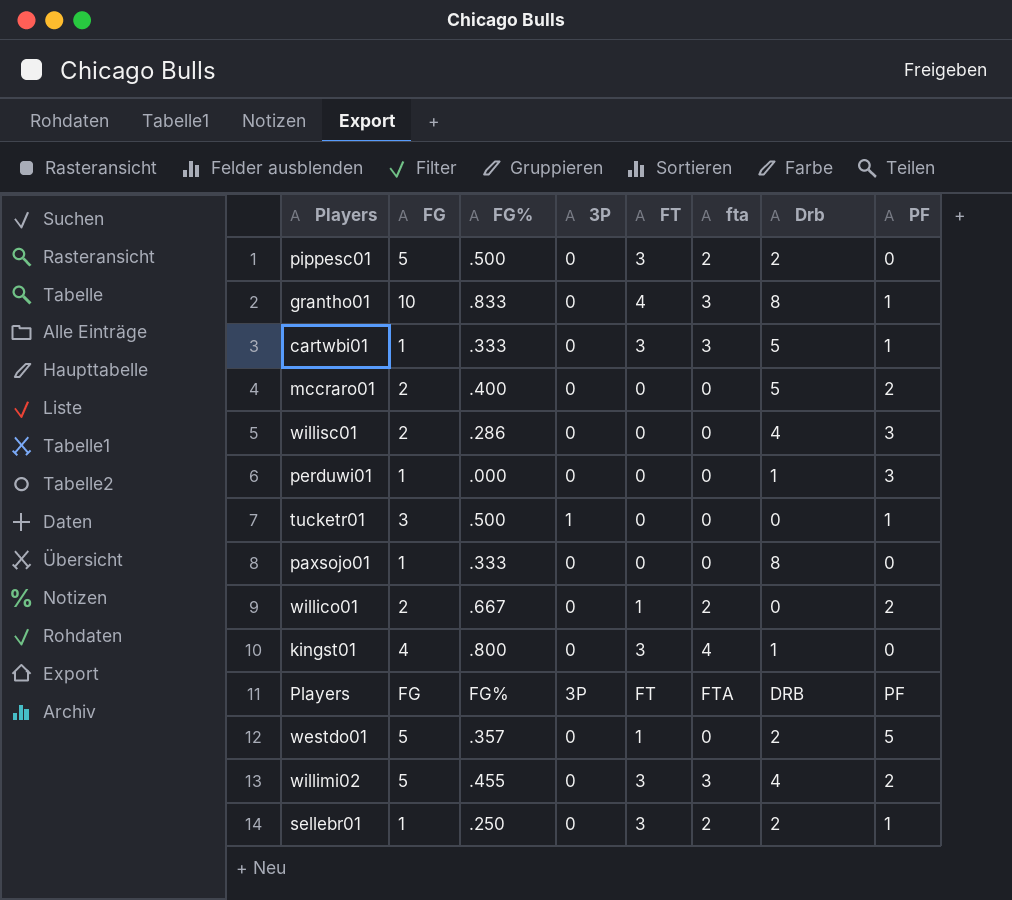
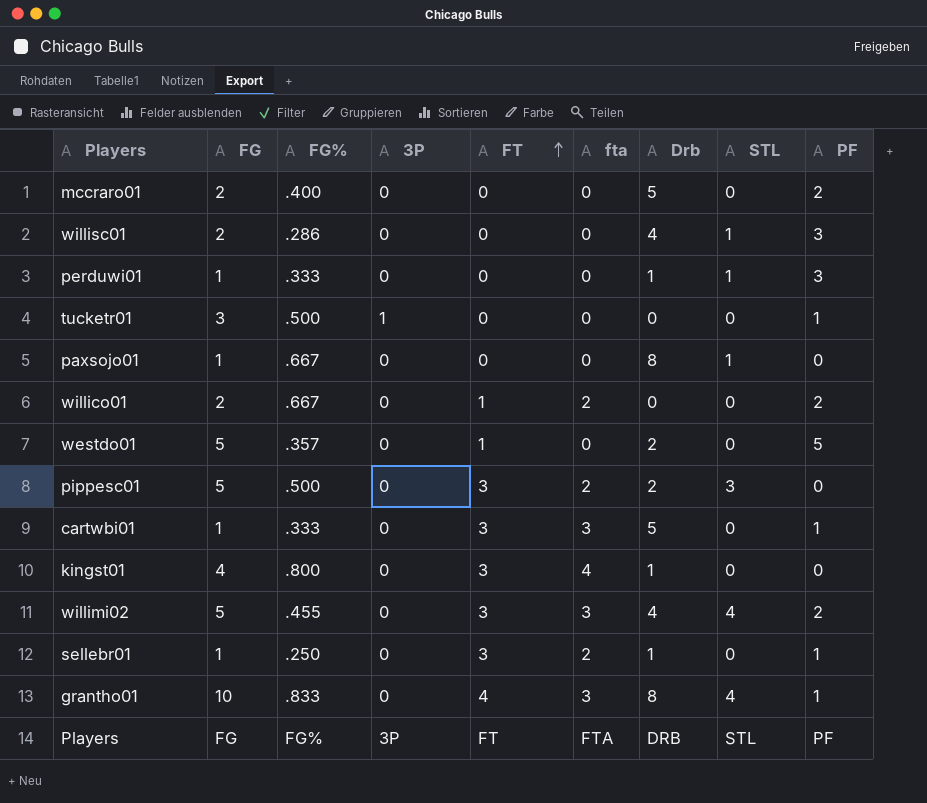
row order: none -> FT ascending
column STL | position: none -> 8
perduwi01 | FG%: .000 -> .333
paxsojo01 | FG%: .333 -> .667
sellebr01 | Drb: 2 -> 1

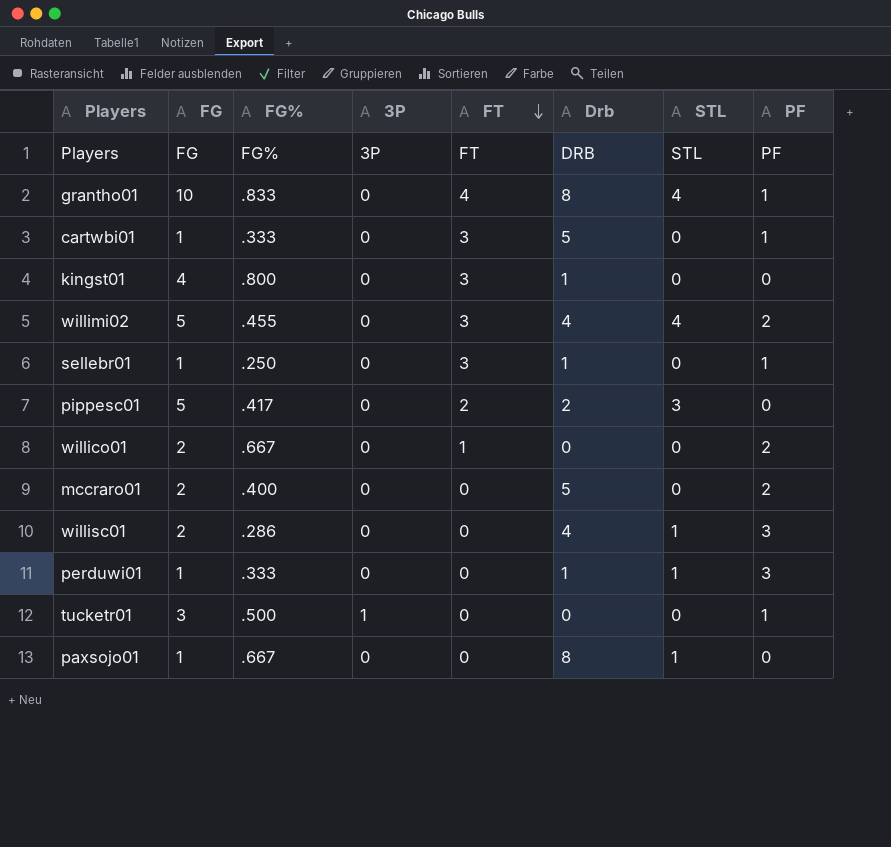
row order: FT ascending -> FT descending
column fta | position: 6 -> none
row westdo01: 5 | .357 | 0 | 1 | 0 | 2 | 0 | 5 -> none
pippesc01 | FG%: .500 -> .417
pippesc01 | FT: 3 -> 2

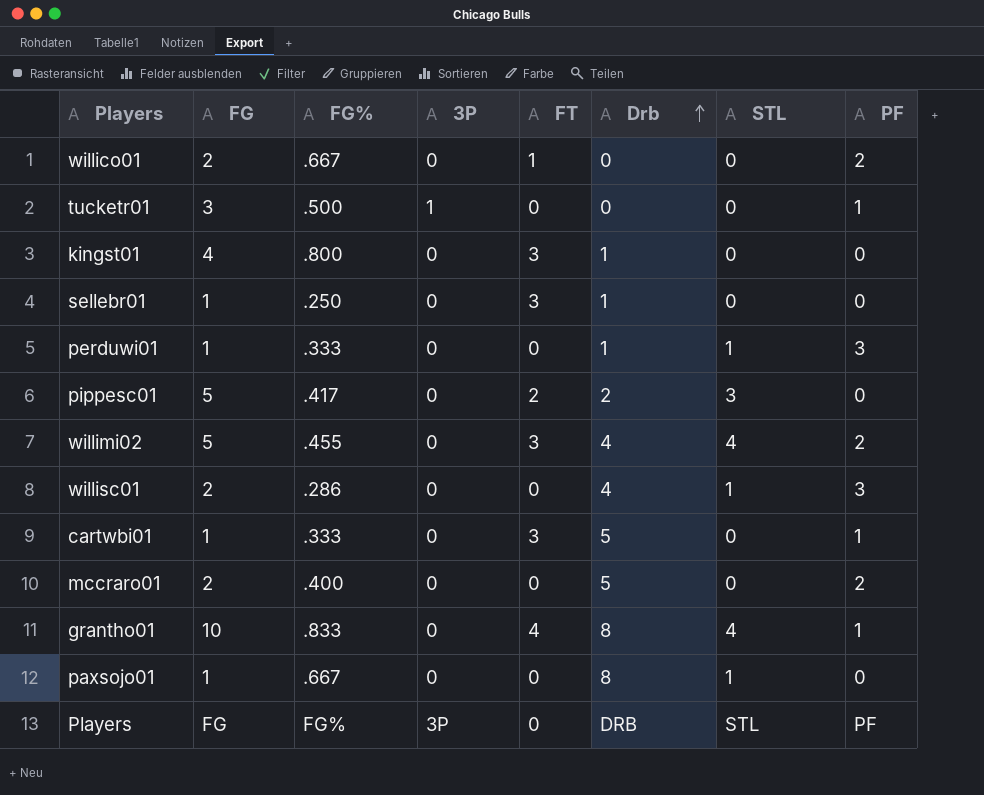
row order: FT descending -> Drb ascending
sellebr01 | PF: 1 -> 0
Players | FT: FT -> 0

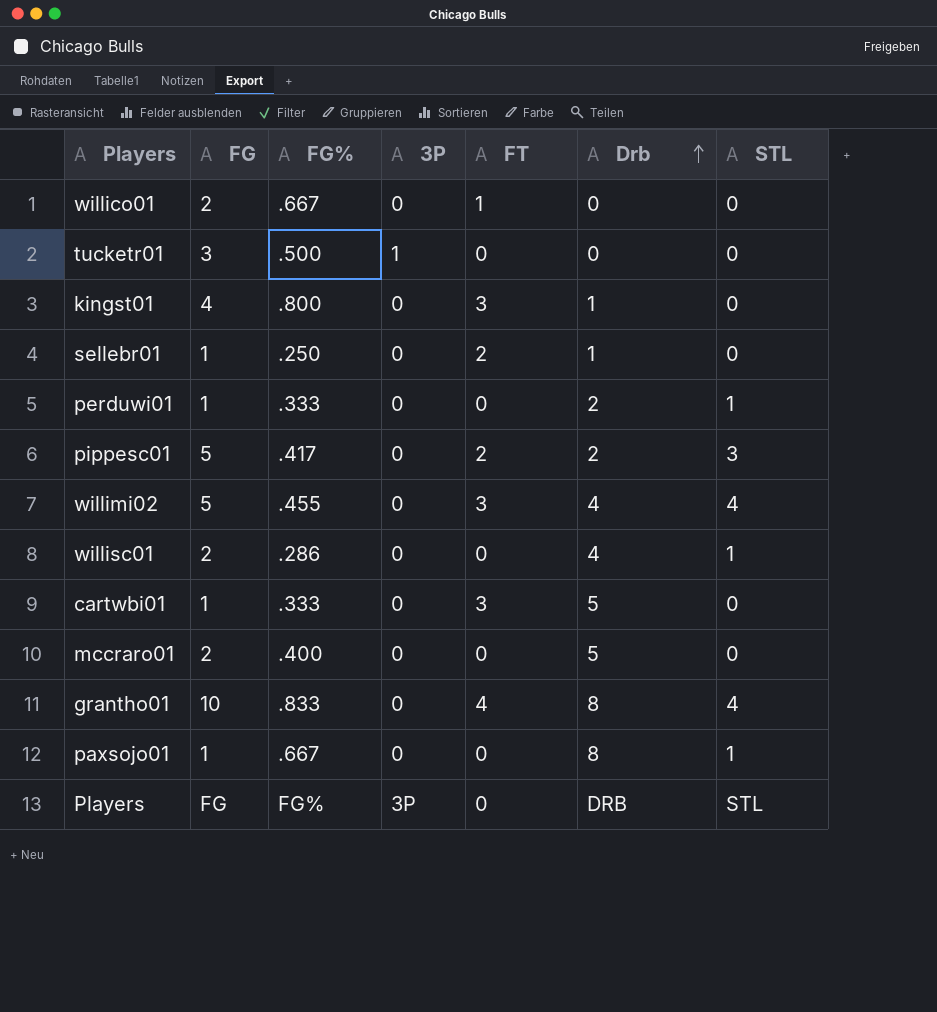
column PF | position: 8 -> none
sellebr01 | FT: 3 -> 2
perduwi01 | Drb: 1 -> 2

